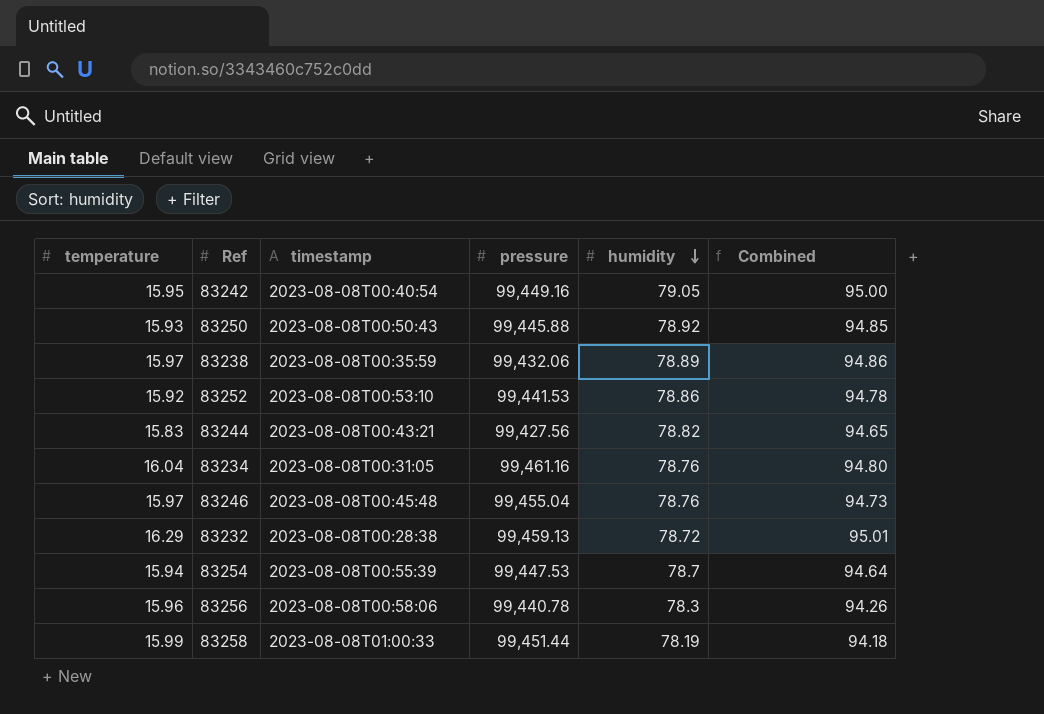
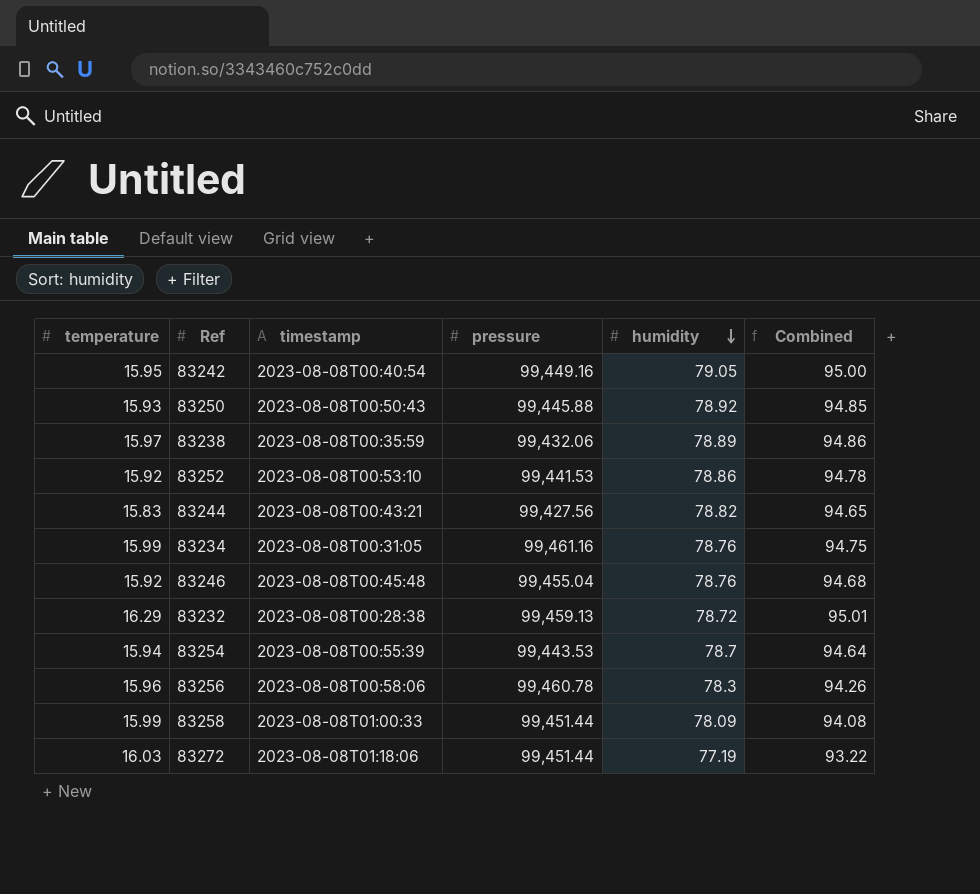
83234 | temperature: 16.04 -> 15.99
83234 | Combined: 94.80 -> 94.75
83246 | temperature: 15.97 -> 15.92
83246 | Combined: 94.73 -> 94.68
83254 | pressure: 99,447.53 -> 99,443.53
83256 | pressure: 99,440.78 -> 99,460.78
83258 | humidity: 78.19 -> 78.09
83258 | Combined: 94.18 -> 94.08
row 83272: none -> 16.03 | 2023-08-08T01:18:06 | 99,451.44 | 77.19 | 93.22

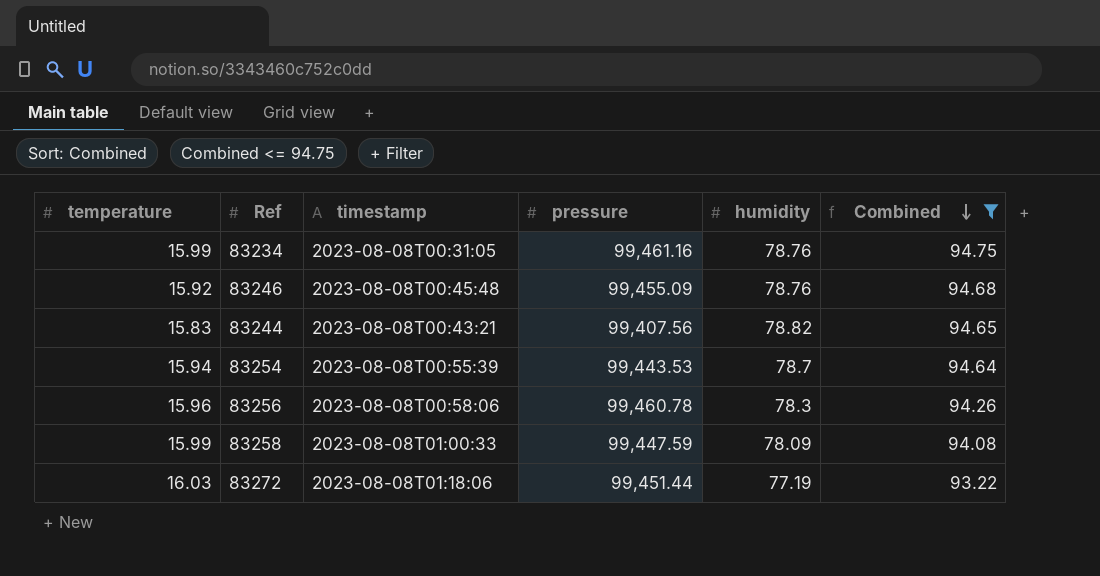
filter: none -> Combined <= 94.75
row order: humidity descending -> Combined descending
83246 | pressure: 99,455.04 -> 99,455.09
83244 | pressure: 99,427.56 -> 99,407.56
83258 | pressure: 99,451.44 -> 99,447.59

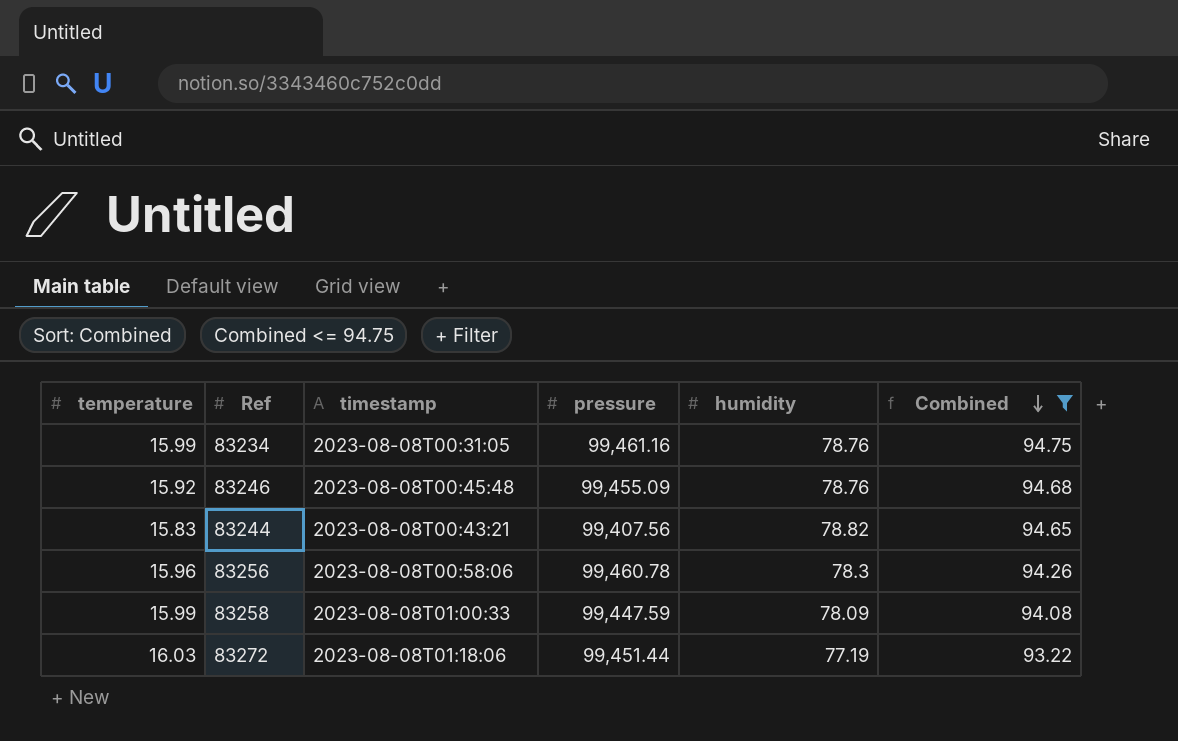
row 83254: 15.94 | 2023-08-08T00:55:39 | 99,443.53 | 78.7 | 94.64 -> none

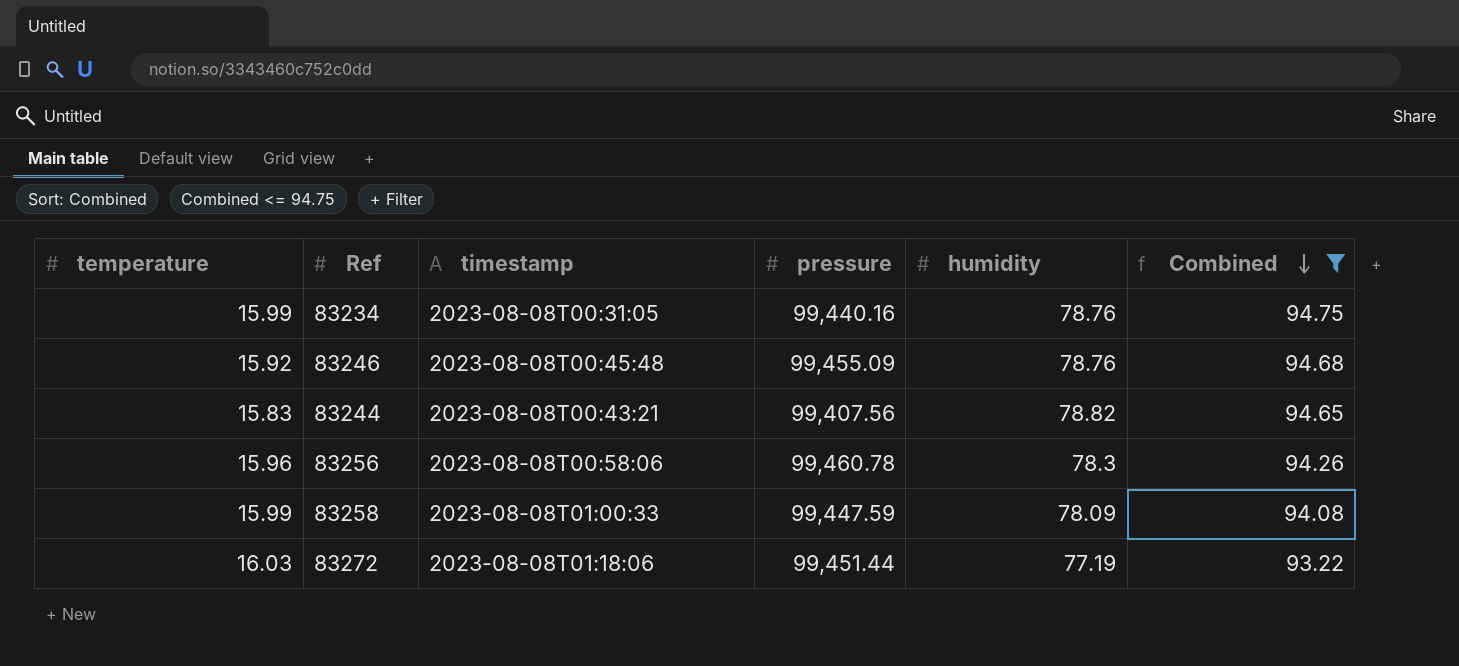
83234 | pressure: 99,461.16 -> 99,440.16

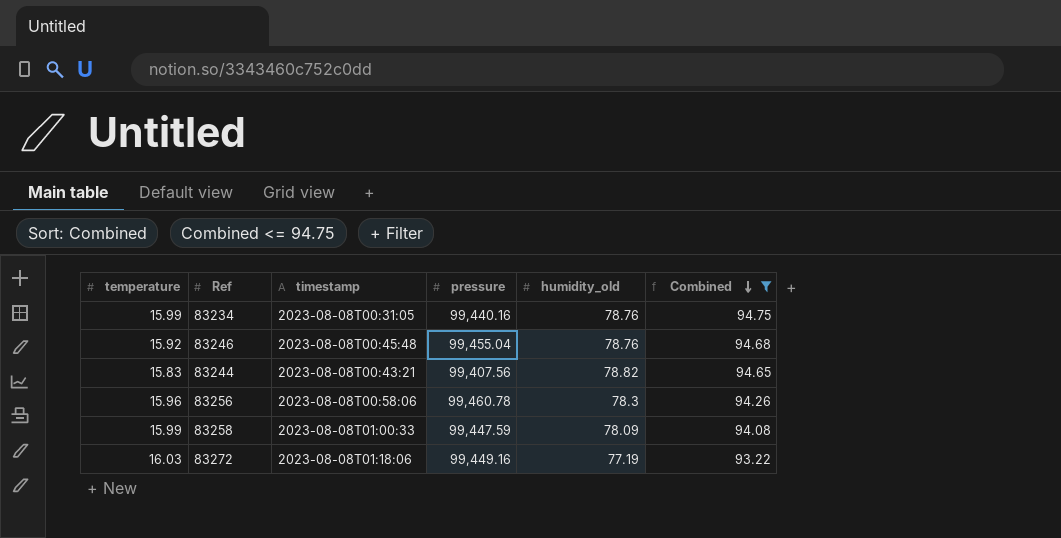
column name: humidity -> humidity_old
83246 | pressure: 99,455.09 -> 99,455.04
83272 | pressure: 99,451.44 -> 99,449.16

